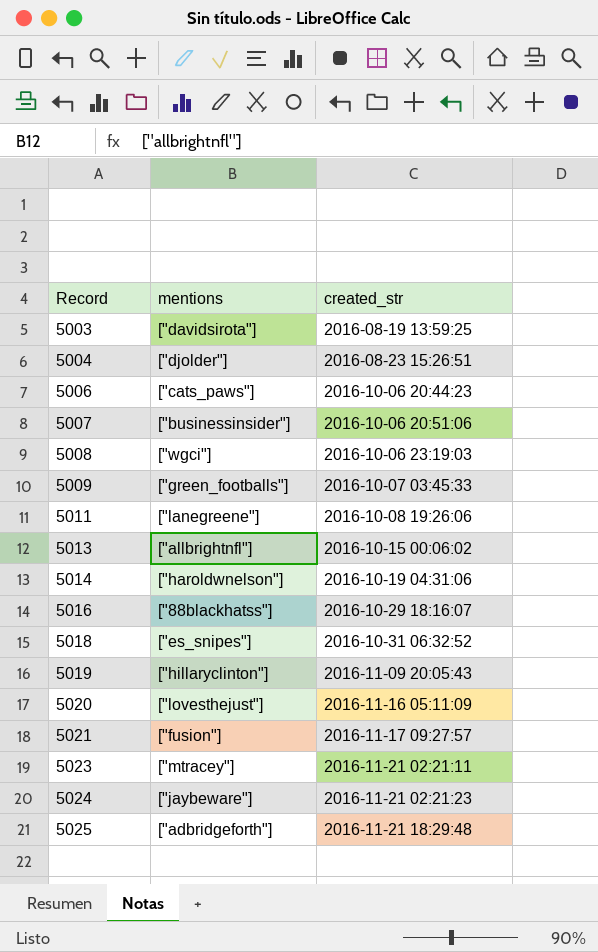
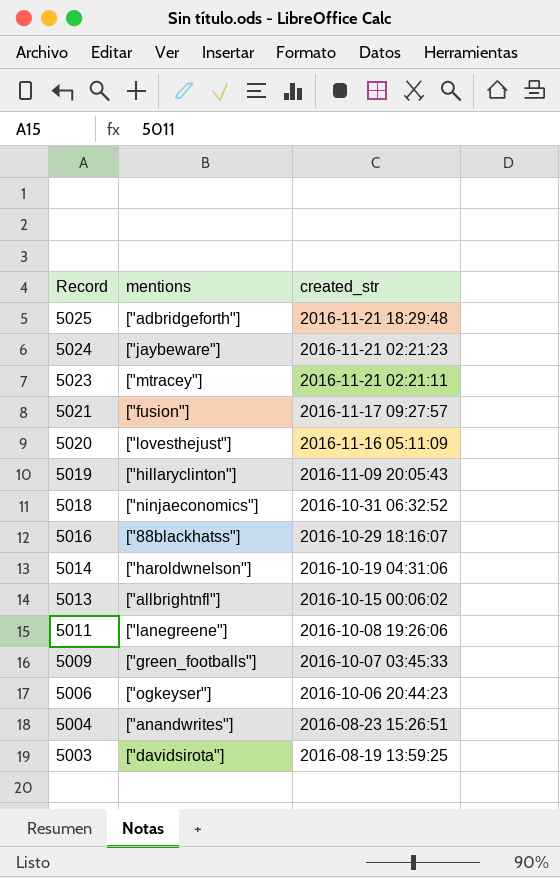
row order: Record ascending -> Record descending
row 5007: ["businessinsider"] | 2016-10-06 20:51:06 -> none
row 5008: ["wgci"] | 2016-10-06 23:19:03 -> none
5018 | mentions: ["es_snipes"] -> ["ninjaeconomics"]
5006 | mentions: ["cats_paws"] -> ["ogkeyser"]
5004 | mentions: ["djolder"] -> ["anandwrites"]

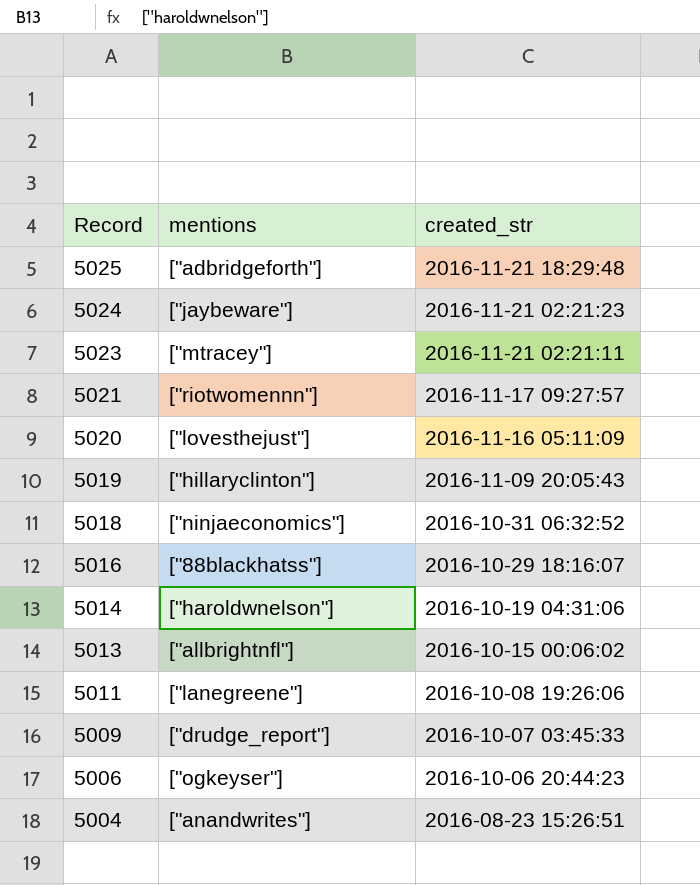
row 5003: ["davidsirota"] | 2016-08-19 13:59:25 -> none
5021 | mentions: ["fusion"] -> ["riotwomennn"]
5009 | mentions: ["green_footballs"] -> ["drudge_report"]

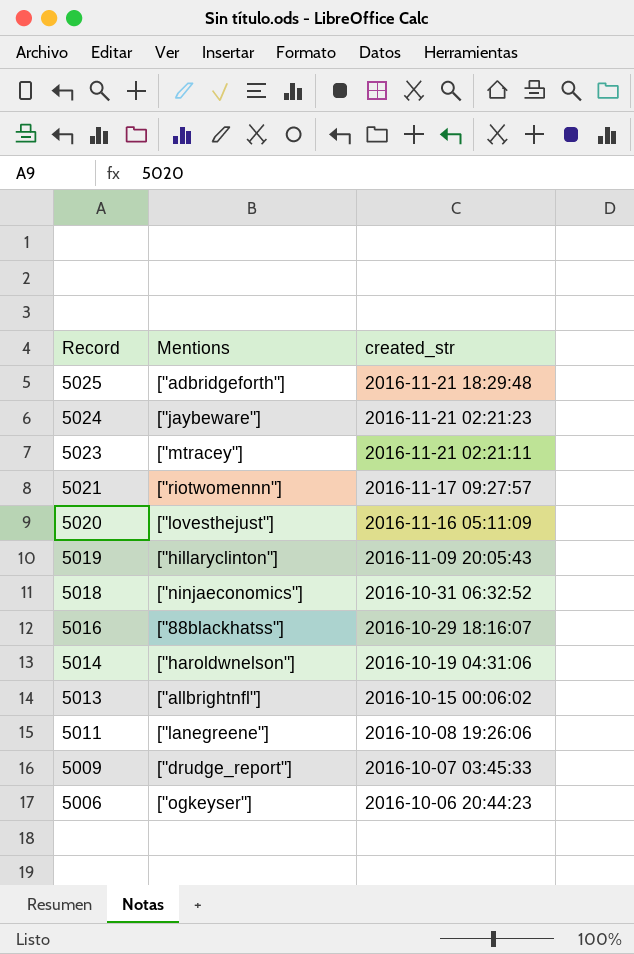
column name: mentions -> Mentions
row 5004: ["anandwrites"] | 2016-08-23 15:26:51 -> none

